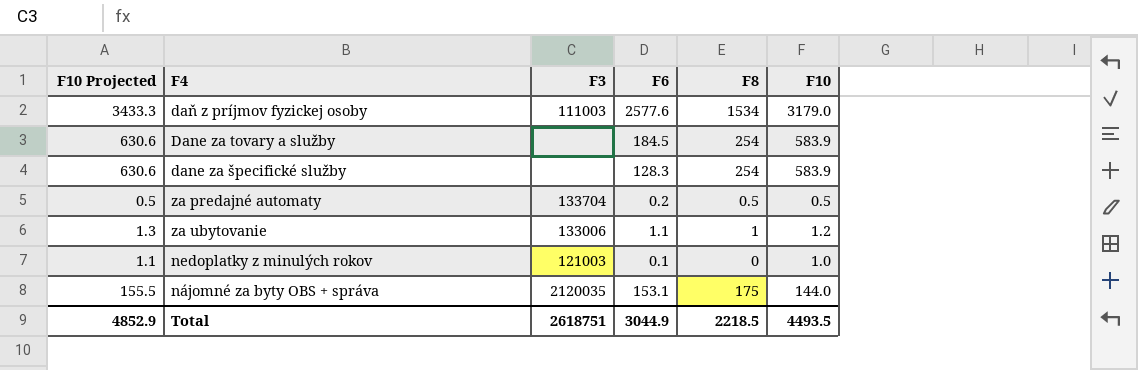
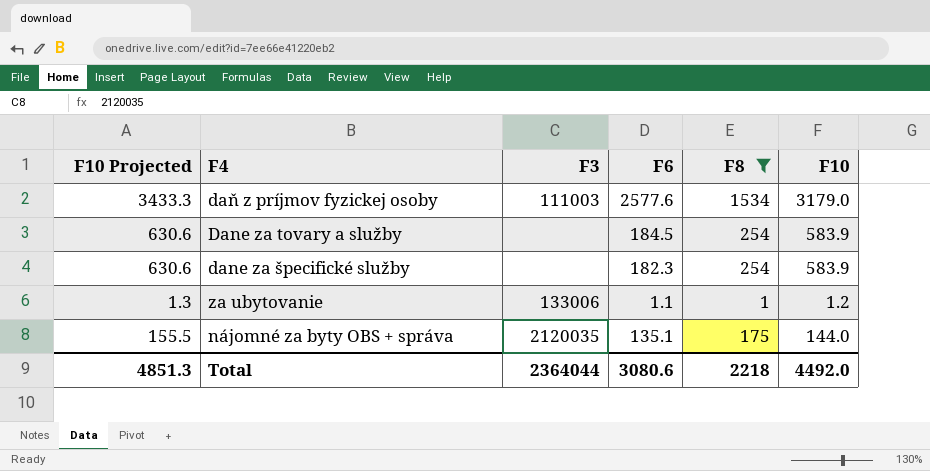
filter: none -> F8 >= 1
dane za špecifické služby | F6: 128.3 -> 182.3
nájomné za byty OBS + správa | F6: 153.1 -> 135.1
Total | F10 Projected: 4852.9 -> 4851.3
Total | F3: 2618751 -> 2364044
Total | F6: 3044.9 -> 3080.6
Total | F8: 2218.5 -> 2218
Total | F10: 4493.5 -> 4492.0

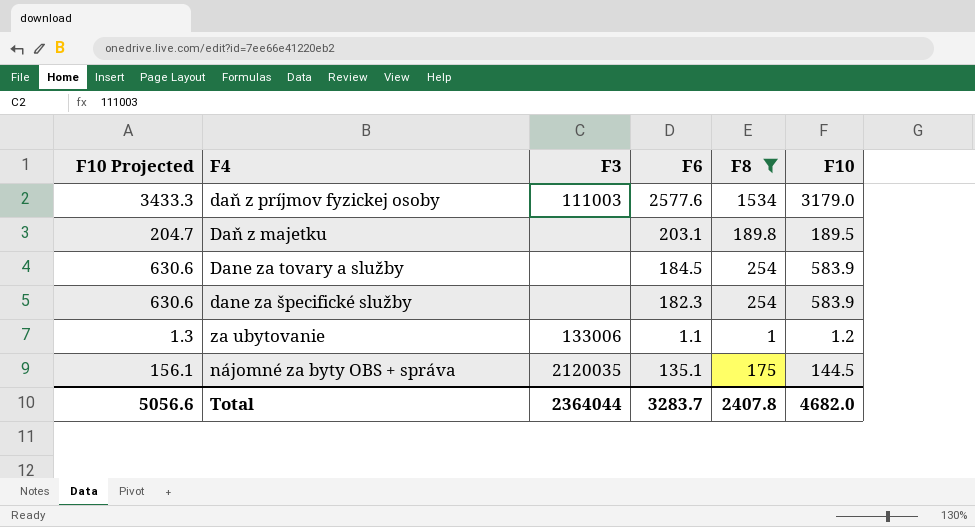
row Daň z majetku: none -> 204.7 | none | 203.1 | 189.8 | 189.5
nájomné za byty OBS + správa | F10 Projected: 155.5 -> 156.1
nájomné za byty OBS + správa | F10: 144.0 -> 144.5
Total | F10 Projected: 4851.3 -> 5056.6
Total | F6: 3080.6 -> 3283.7
Total | F8: 2218 -> 2407.8
Total | F10: 4492.0 -> 4682.0

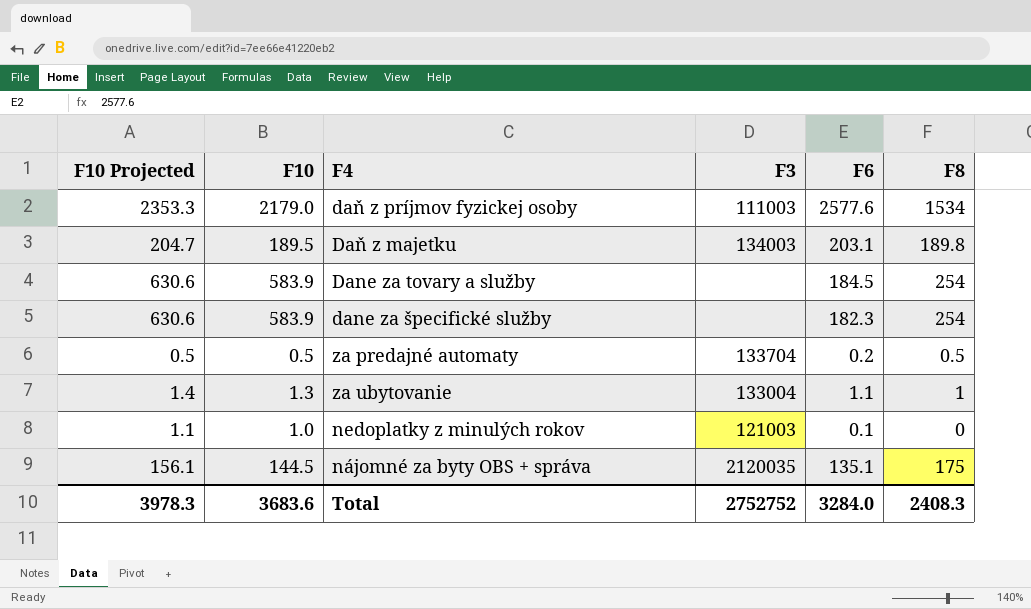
filter: F8 >= 1 -> none
column F10 | position: 6 -> 2
daň z príjmov fyzickej osoby | F10 Projected: 3433.3 -> 2353.3
daň z príjmov fyzickej osoby | F10: 3179.0 -> 2179.0
Daň z majetku | F3: none -> 134003
za ubytovanie | F10 Projected: 1.3 -> 1.4
za ubytovanie | F10: 1.2 -> 1.3
za ubytovanie | F3: 133006 -> 133004
Total | F10 Projected: 5056.6 -> 3978.3
Total | F10: 4682.0 -> 3683.6
Total | F3: 2364044 -> 2752752
Total | F6: 3283.7 -> 3284.0
Total | F8: 2407.8 -> 2408.3

